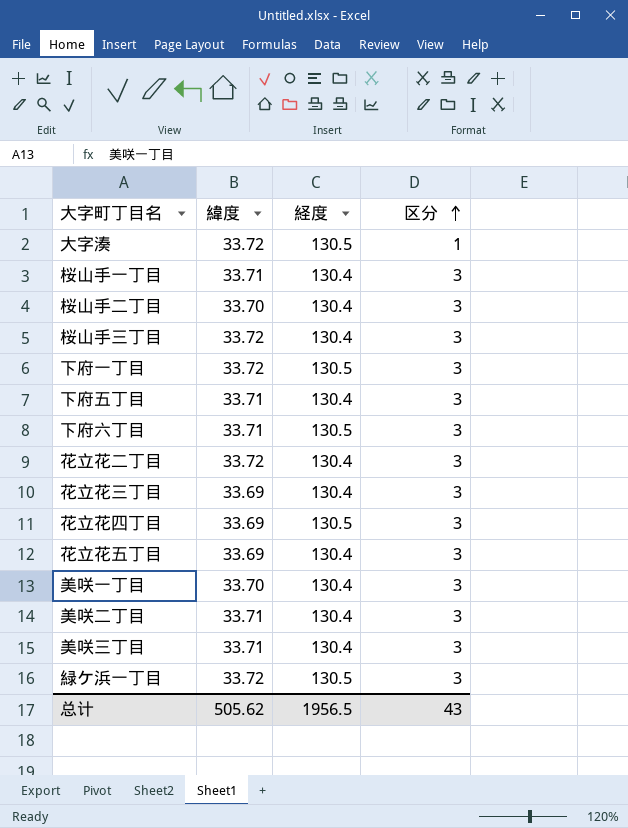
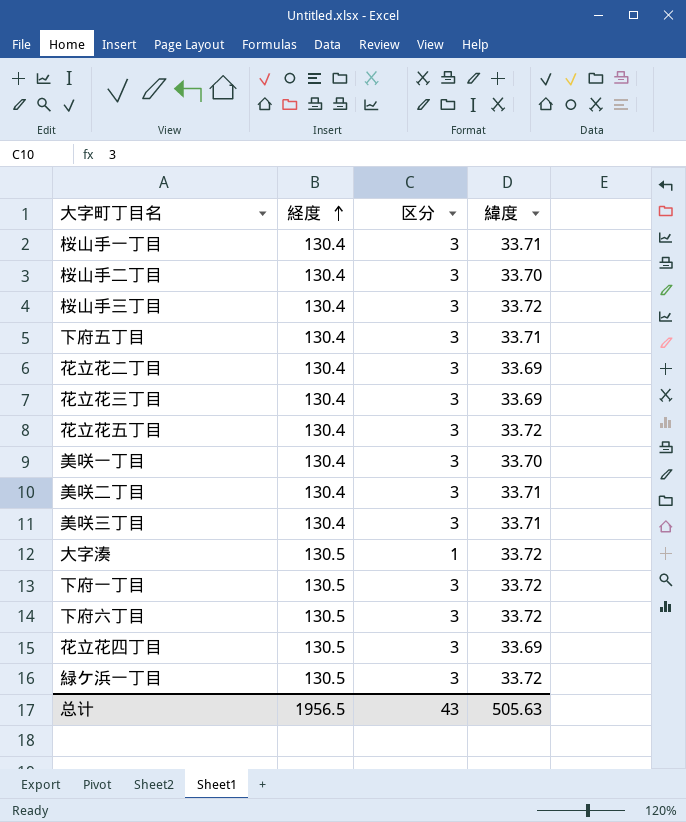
row order: 区分 ascending -> 経度 ascending
column 緯度 | position: 2 -> 4
花立花二丁目 | 緯度: 33.72 -> 33.69
花立花五丁目 | 緯度: 33.69 -> 33.72
下府六丁目 | 緯度: 33.71 -> 33.72
总计 | 緯度: 505.62 -> 505.63

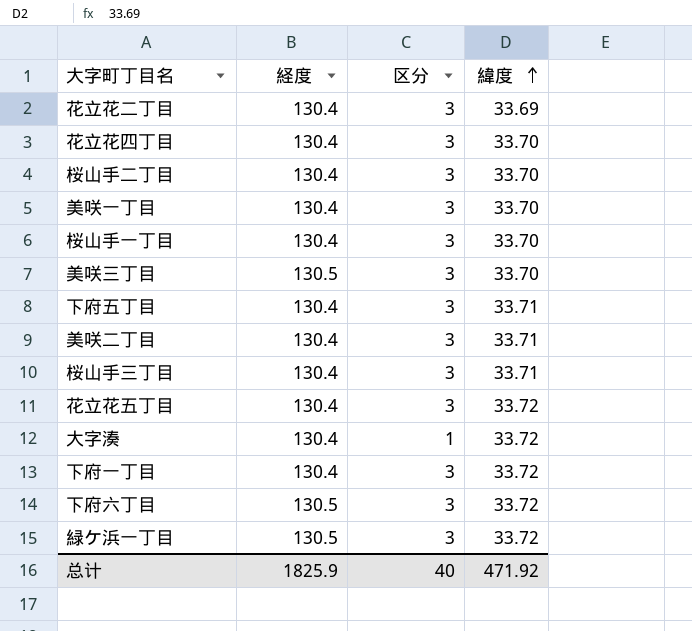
row order: 経度 ascending -> 緯度 ascending
row 花立花三丁目: 130.4 | 3 | 33.69 -> none
花立花四丁目 | 経度: 130.5 -> 130.4
花立花四丁目 | 緯度: 33.69 -> 33.70
桜山手一丁目 | 緯度: 33.71 -> 33.70
美咲三丁目 | 経度: 130.4 -> 130.5
美咲三丁目 | 緯度: 33.71 -> 33.70
桜山手三丁目 | 緯度: 33.72 -> 33.71
大字湊 | 経度: 130.5 -> 130.4
下府一丁目 | 経度: 130.5 -> 130.4
总计 | 経度: 1956.5 -> 1825.9
总计 | 区分: 43 -> 40
总计 | 緯度: 505.63 -> 471.92

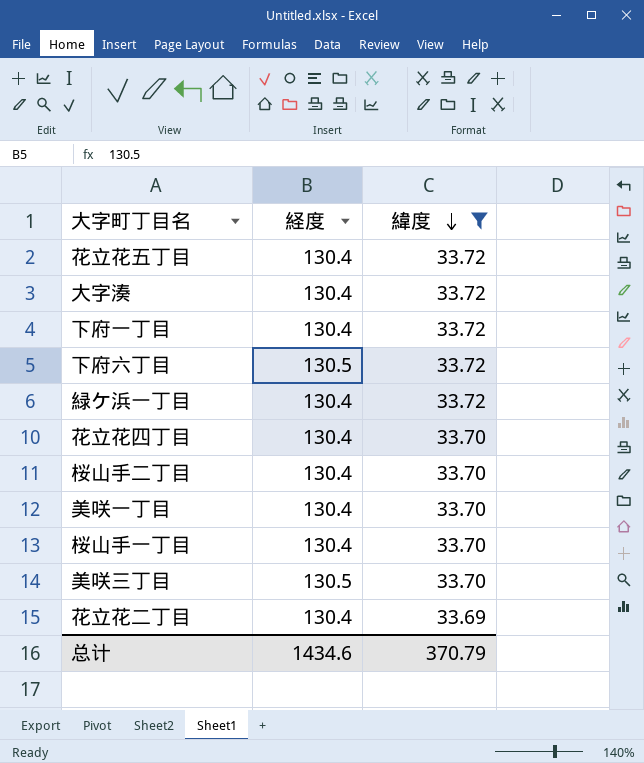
filter: none -> 緯度 != 33.71
row order: 緯度 ascending -> 緯度 descending
column 区分 | position: 3 -> none
緑ケ浜一丁目 | 経度: 130.5 -> 130.4
总计 | 経度: 1825.9 -> 1434.6
总计 | 緯度: 471.92 -> 370.79

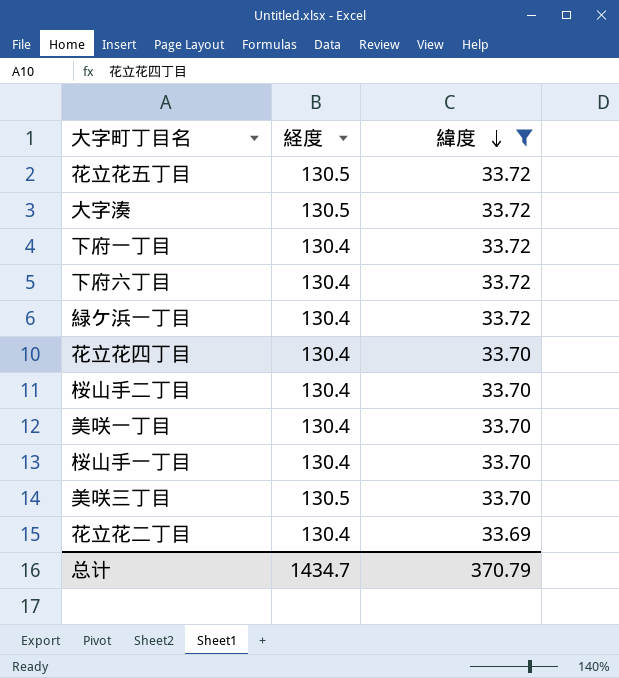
花立花五丁目 | 経度: 130.4 -> 130.5
大字湊 | 経度: 130.4 -> 130.5
下府六丁目 | 経度: 130.5 -> 130.4
总计 | 経度: 1434.6 -> 1434.7

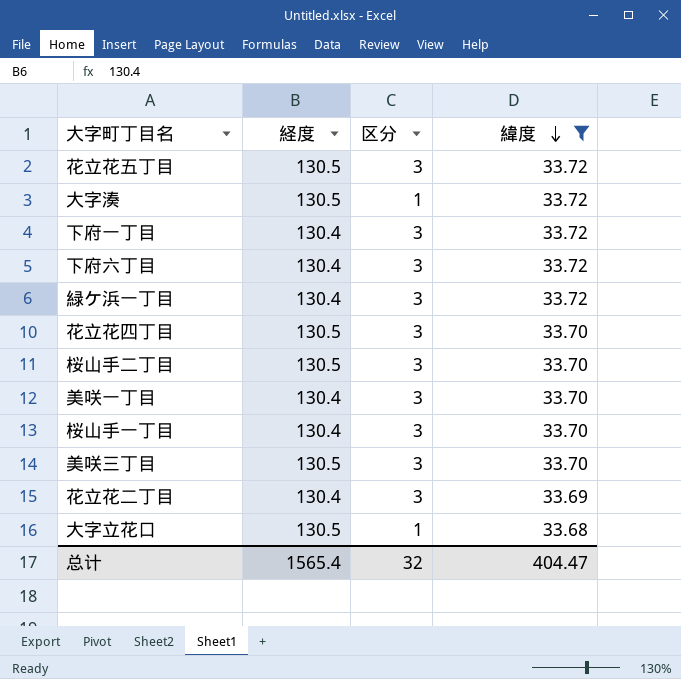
column 区分 | position: none -> 3
花立花四丁目 | 経度: 130.4 -> 130.5
桜山手二丁目 | 経度: 130.4 -> 130.5
row 大字立花口: none -> 130.5 | 1 | 33.68
总计 | 経度: 1434.7 -> 1565.4
总计 | 緯度: 370.79 -> 404.47

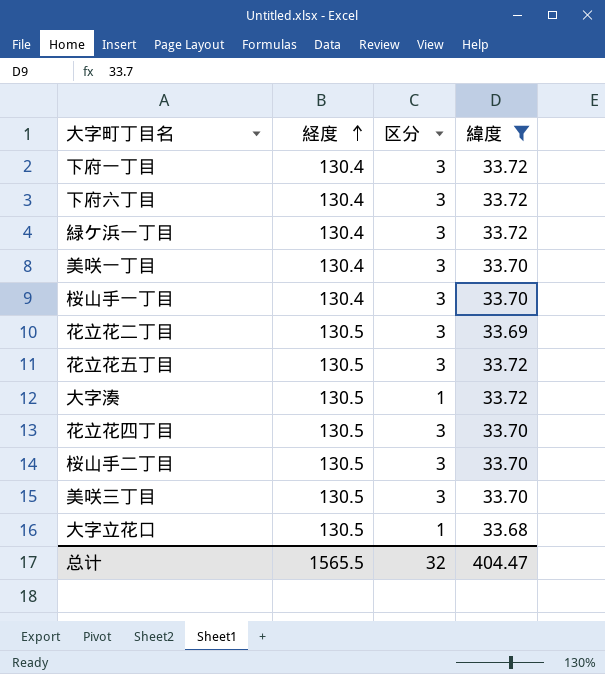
row order: 緯度 descending -> 経度 ascending
花立花二丁目 | 経度: 130.4 -> 130.5
总计 | 経度: 1565.4 -> 1565.5

